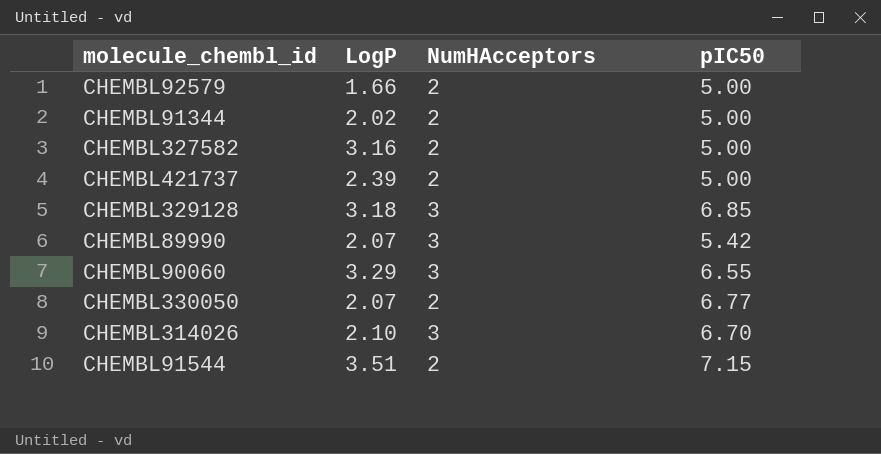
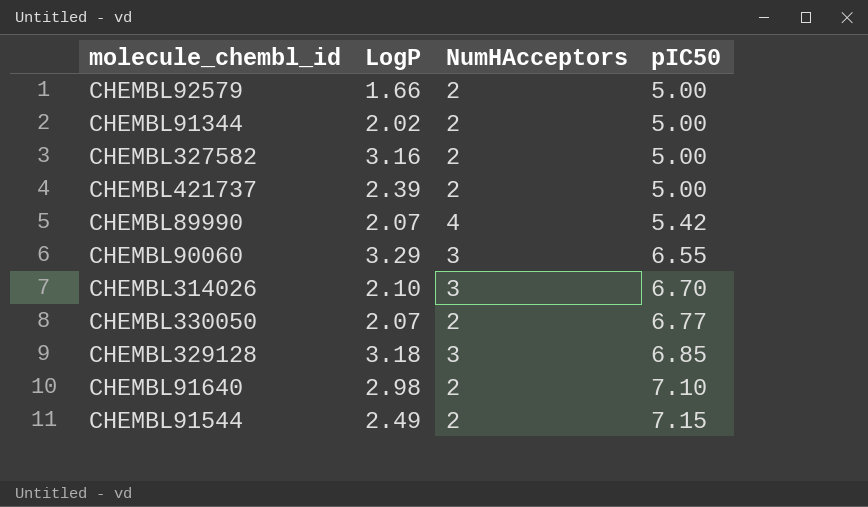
row order: none -> pIC50 ascending
CHEMBL89990 | NumHAcceptors: 3 -> 4
row CHEMBL91640: none -> 2.98 | 2 | 7.10
CHEMBL91544 | LogP: 3.51 -> 2.49

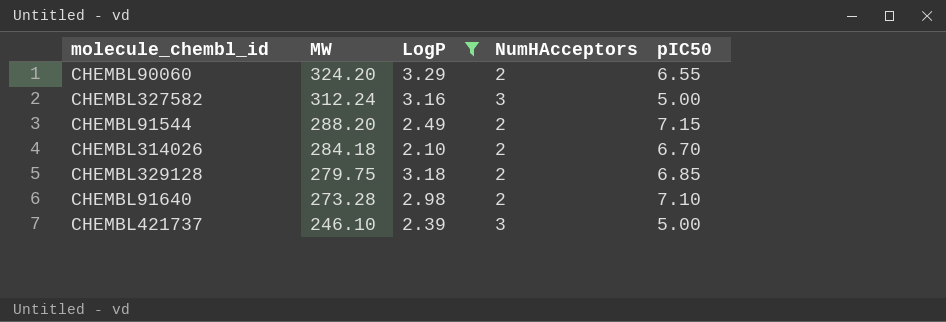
filter: none -> LogP >= 2.10
row order: pIC50 ascending -> MW descending
column MW | position: none -> 2
CHEMBL90060 | NumHAcceptors: 3 -> 2
CHEMBL327582 | NumHAcceptors: 2 -> 3
CHEMBL314026 | NumHAcceptors: 3 -> 2
CHEMBL329128 | NumHAcceptors: 3 -> 2
CHEMBL421737 | NumHAcceptors: 2 -> 3

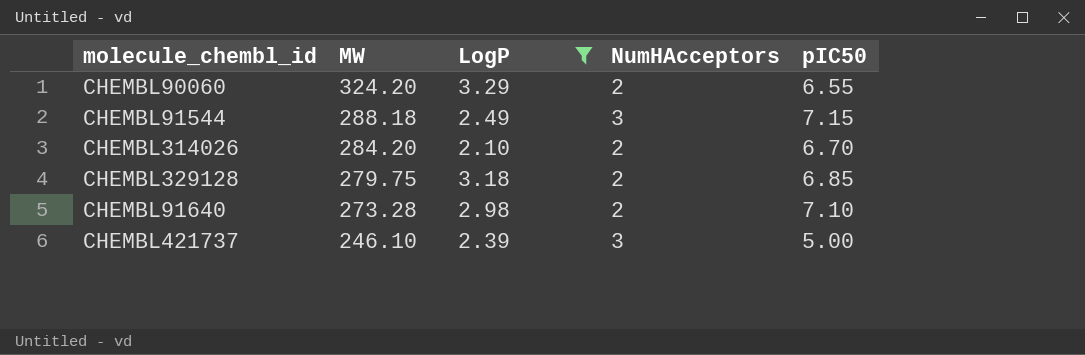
row CHEMBL327582: 312.24 | 3.16 | 3 | 5.00 -> none
CHEMBL91544 | MW: 288.20 -> 288.18
CHEMBL91544 | NumHAcceptors: 2 -> 3
CHEMBL314026 | MW: 284.18 -> 284.20

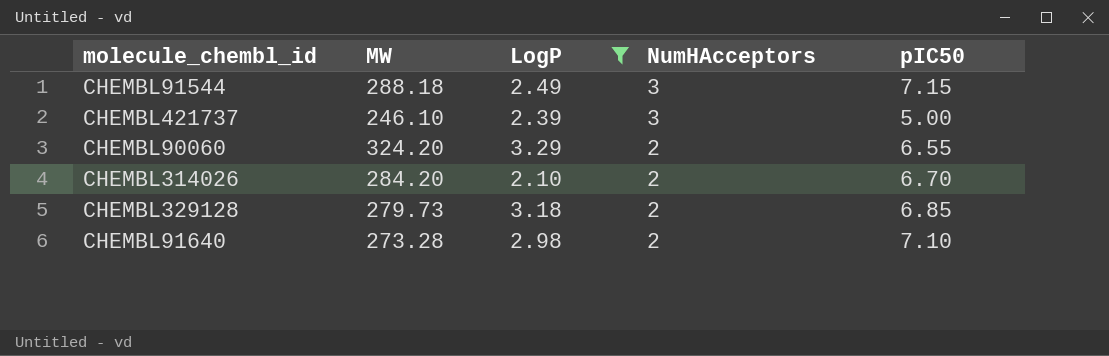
row order: MW descending -> NumHAcceptors descending
CHEMBL329128 | MW: 279.75 -> 279.73

